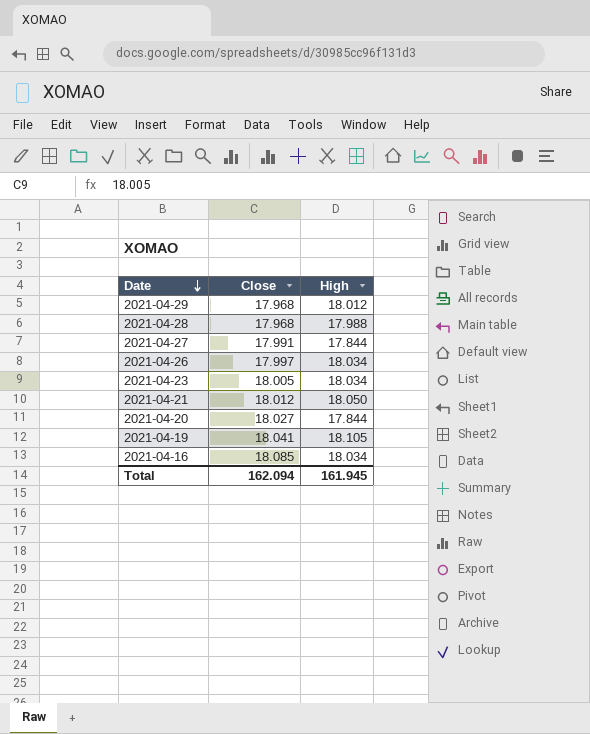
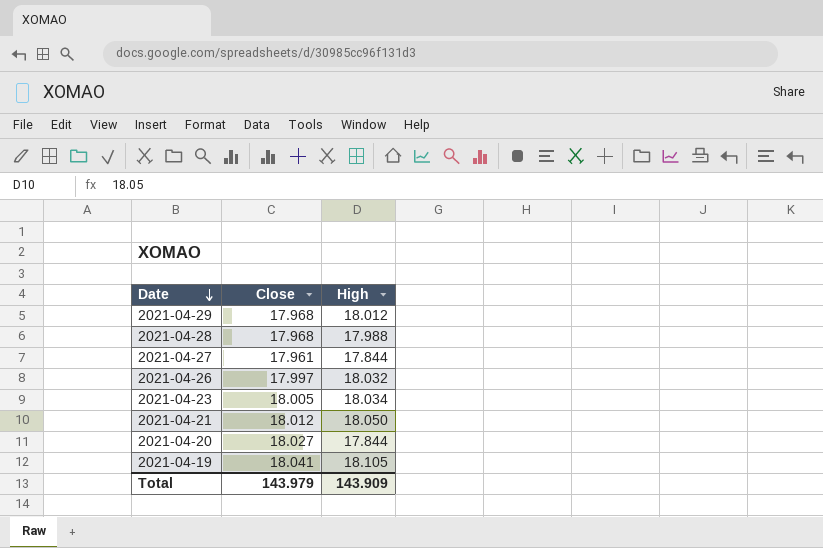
row 2021-04-16: 18.085 | 18.034 -> none
2021-04-27 | Close: 17.991 -> 17.961
2021-04-26 | High: 18.034 -> 18.032
Total | Close: 162.094 -> 143.979
Total | High: 161.945 -> 143.909

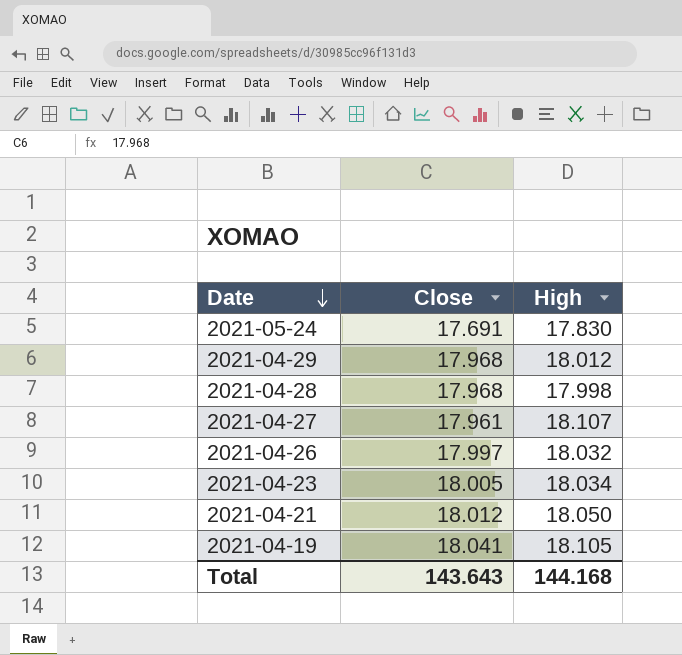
row 2021-04-20: 18.027 | 17.844 -> none
row 2021-05-24: none -> 17.691 | 17.830
2021-04-28 | High: 17.988 -> 17.998
2021-04-27 | High: 17.844 -> 18.107
Total | Close: 143.979 -> 143.643
Total | High: 143.909 -> 144.168

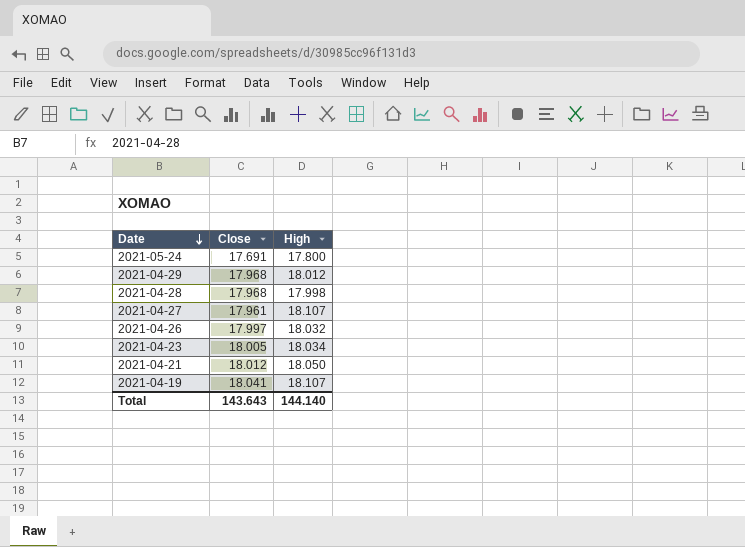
2021-05-24 | High: 17.830 -> 17.800
2021-04-19 | High: 18.105 -> 18.107
Total | High: 144.168 -> 144.140

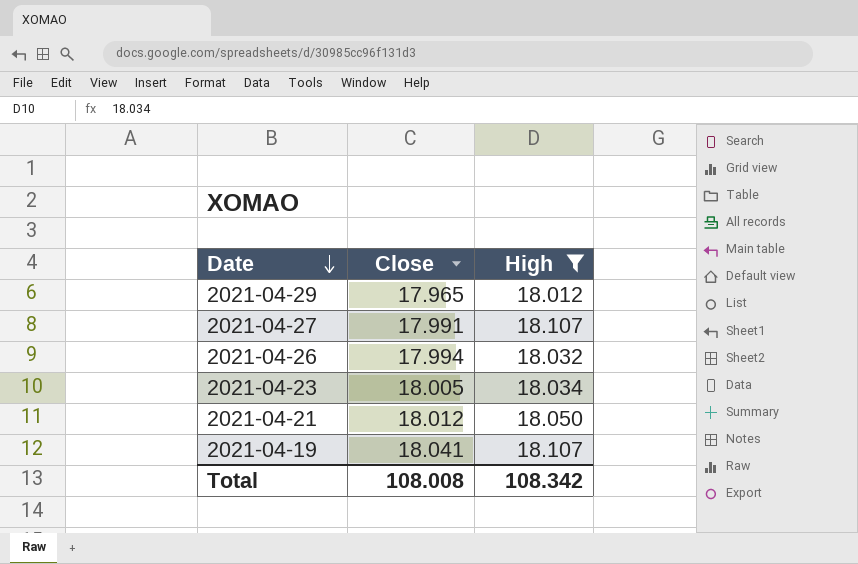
filter: none -> High >= 18.012
2021-04-29 | Close: 17.968 -> 17.965
2021-04-27 | Close: 17.961 -> 17.991
2021-04-26 | Close: 17.997 -> 17.994
Total | Close: 143.643 -> 108.008
Total | High: 144.140 -> 108.342

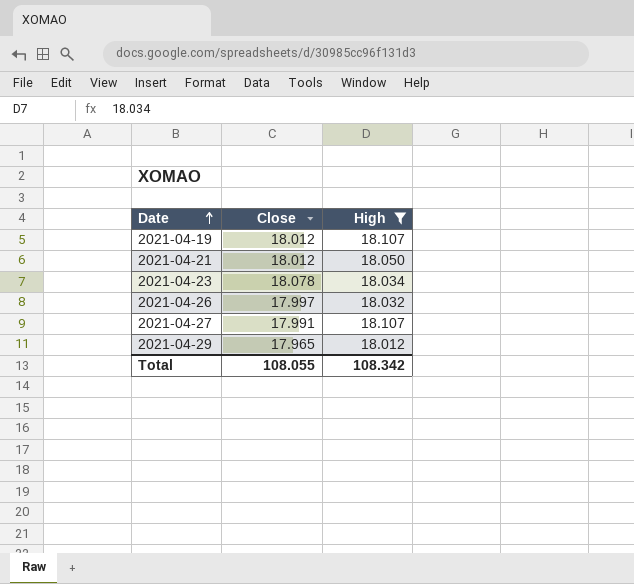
row order: Date descending -> Date ascending
2021-04-19 | Close: 18.041 -> 18.012
2021-04-23 | Close: 18.005 -> 18.078
2021-04-26 | Close: 17.994 -> 17.997
Total | Close: 108.008 -> 108.055

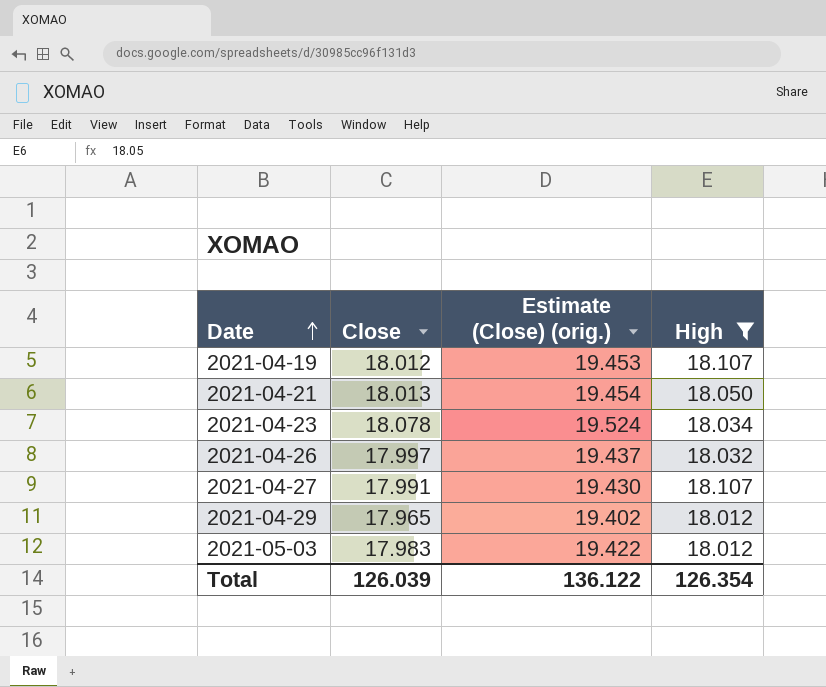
column Estimate (Close) (orig.) | formula: none -> [Close] * 1.08
2021-04-21 | Close: 18.012 -> 18.013
row 2021-05-03: none -> 17.983 | 19.422 | 18.012
Total | Close: 108.055 -> 126.039
Total | High: 108.342 -> 126.354

